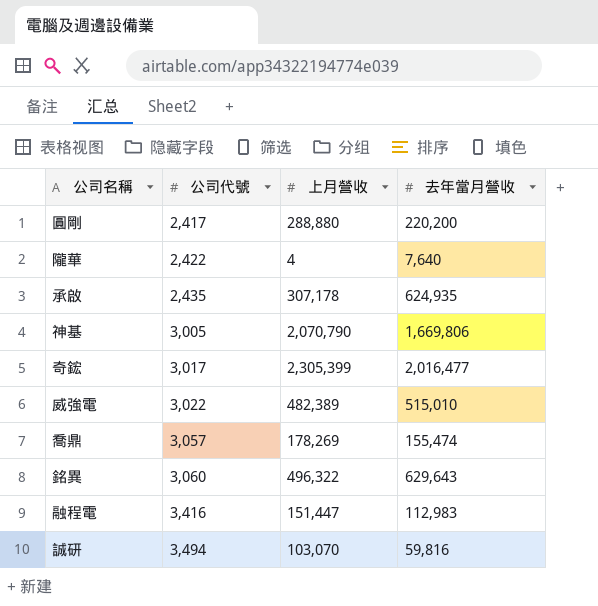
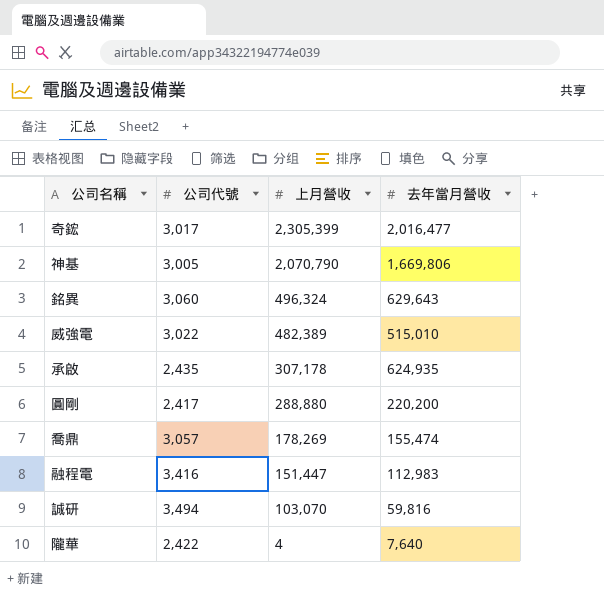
row order: 公司代號 ascending -> 上月營收 descending
銘異 | 上月營收: 496,322 -> 496,324

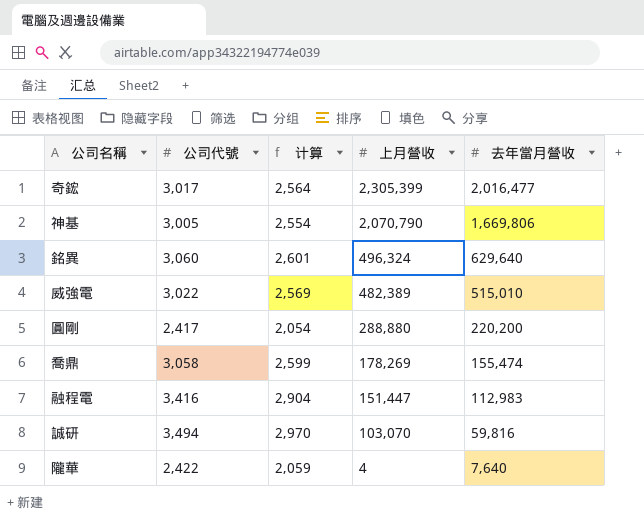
column 计算 | formula: none -> [公司代號] * 0.85
row 承啟: 2,435 | 307,178 | 624,935 -> none
銘異 | 去年當月營收: 629,643 -> 629,640
喬鼎 | 公司代號: 3,057 -> 3,058

